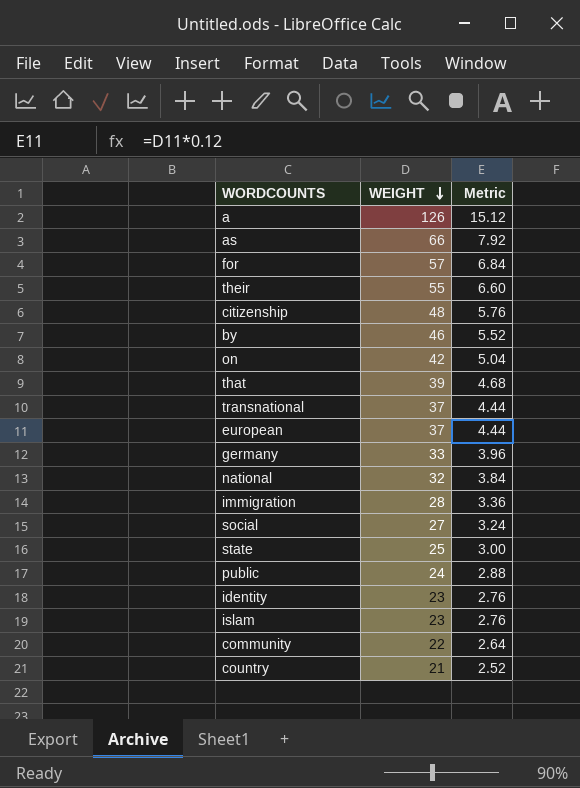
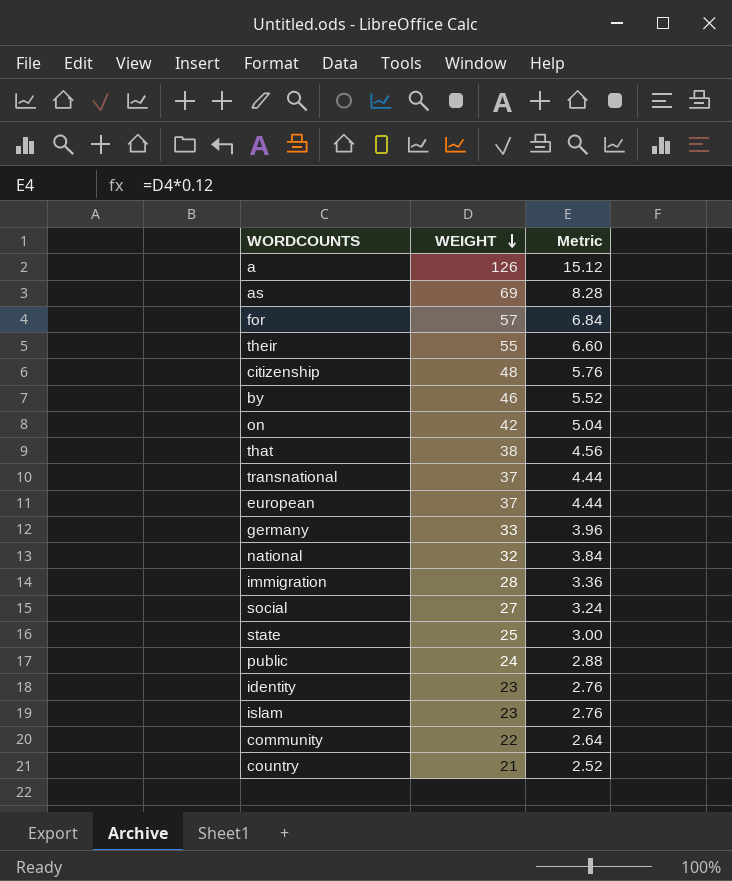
as | WEIGHT: 66 -> 69
as | Metric: 7.92 -> 8.28
that | WEIGHT: 39 -> 38
that | Metric: 4.68 -> 4.56

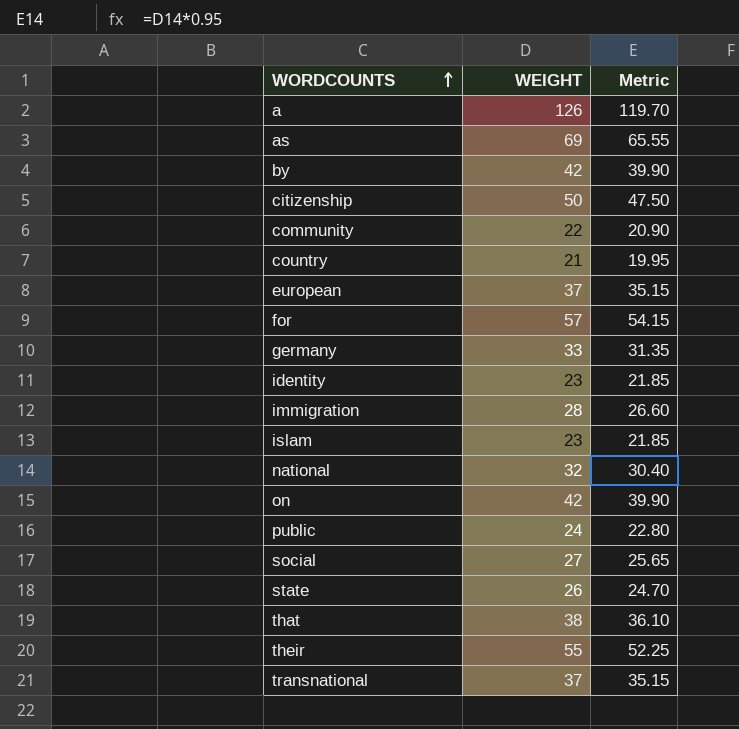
row order: WEIGHT descending -> WORDCOUNTS ascending
column Metric | formula: [WEIGHT] * 0.12 -> [WEIGHT] * 0.95
by | WEIGHT: 46 -> 42
citizenship | WEIGHT: 48 -> 50
state | WEIGHT: 25 -> 26

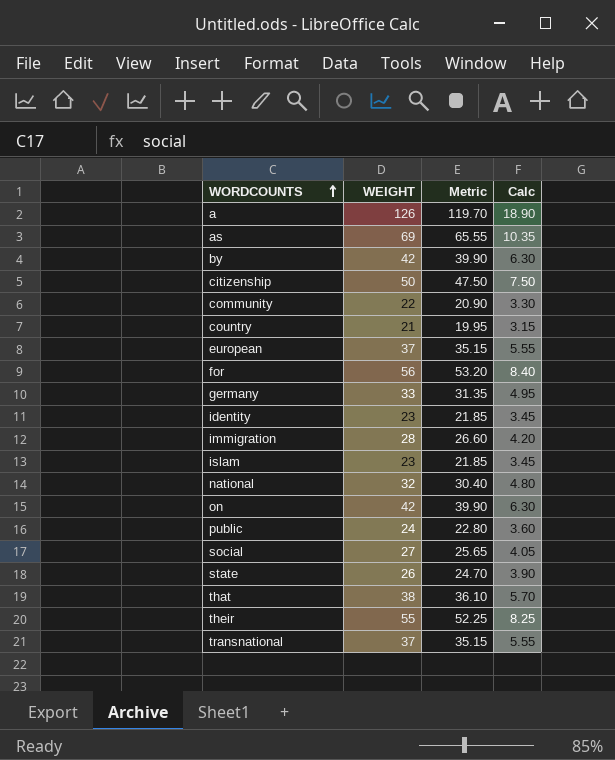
column Calc | formula: none -> [WEIGHT] * 0.15
for | WEIGHT: 57 -> 56
for | Metric: 54.15 -> 53.20

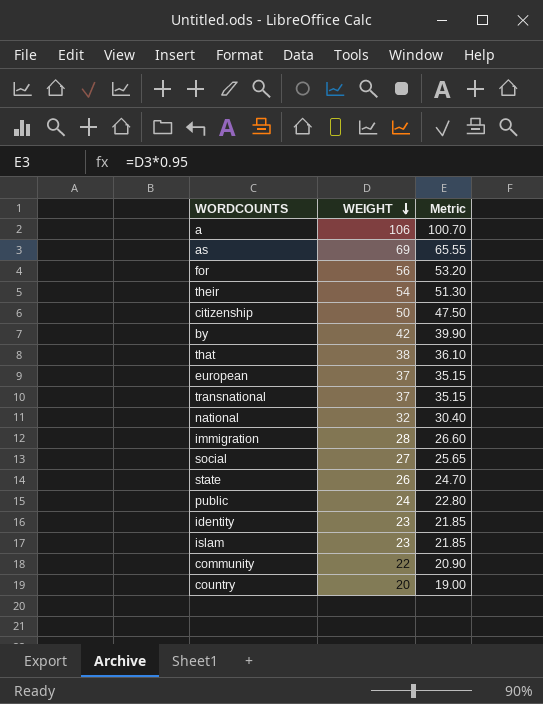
row order: WORDCOUNTS ascending -> WEIGHT descending
column Calc | formula: [WEIGHT] * 0.15 -> none
row germany: 33 | 31.35 | 4.95 -> none
row on: 42 | 39.90 | 6.30 -> none
a | WEIGHT: 126 -> 106
a | Metric: 119.70 -> 100.70
their | WEIGHT: 55 -> 54
their | Metric: 52.25 -> 51.30
country | WEIGHT: 21 -> 20
country | Metric: 19.95 -> 19.00

